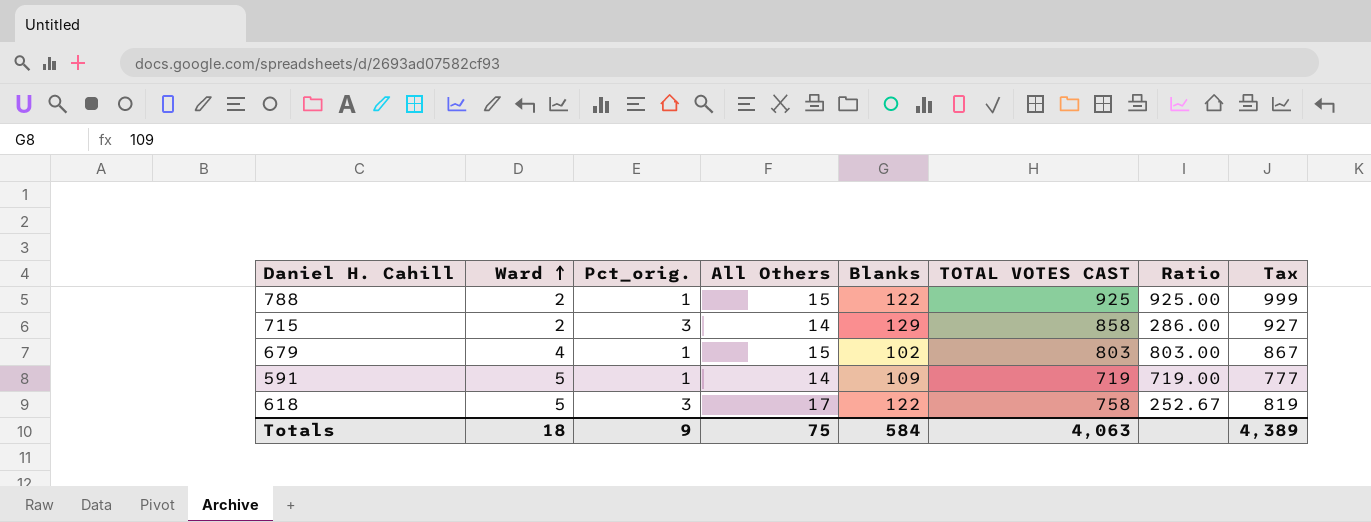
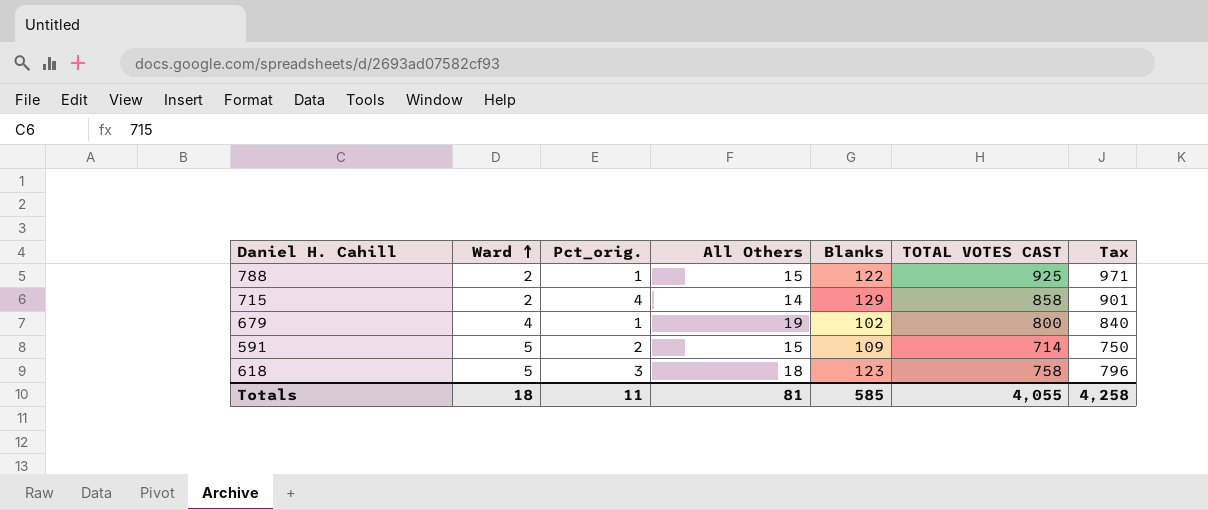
column Ratio | formula: [TOTAL VOTES CAST] / [Pct_orig.] -> none
column Tax | formula: [TOTAL VOTES CAST] * 1.08 -> [TOTAL VOTES CAST] * 1.05
715 | Pct_orig.: 3 -> 4
679 | All Others: 15 -> 19
679 | TOTAL VOTES CAST: 803 -> 800
591 | Pct_orig.: 1 -> 2
591 | All Others: 14 -> 15
591 | TOTAL VOTES CAST: 719 -> 714
618 | All Others: 17 -> 18
618 | Blanks: 122 -> 123
Totals | Pct_orig.: 9 -> 11
Totals | All Others: 75 -> 81
Totals | Blanks: 584 -> 585
Totals | TOTAL VOTES CAST: 4,063 -> 4,055
Totals | Tax: 4,389 -> 4,258

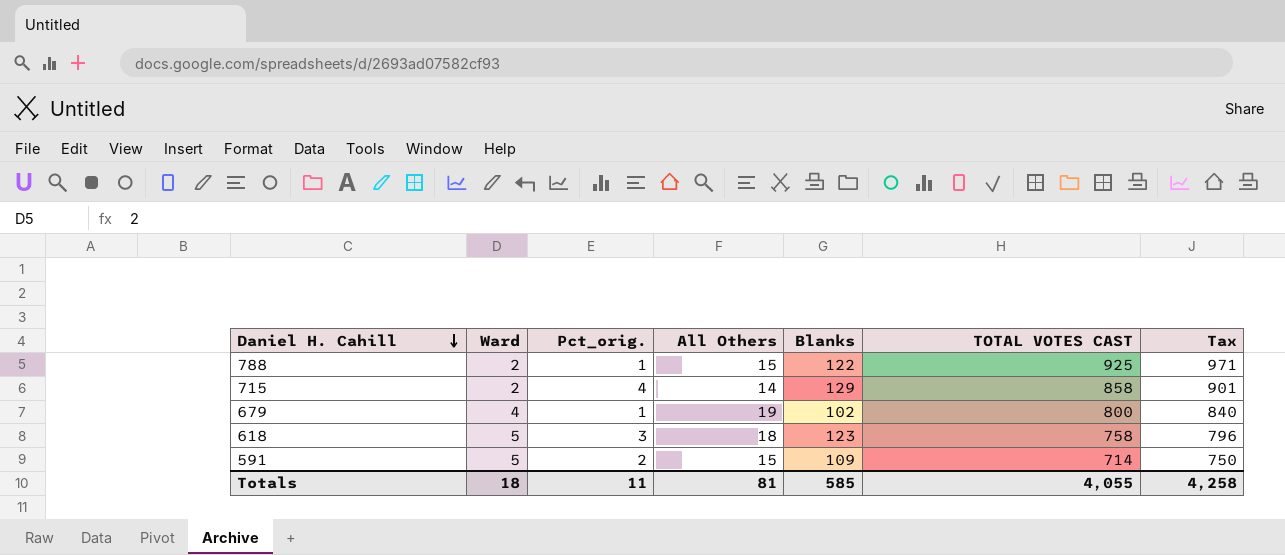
row order: Ward ascending -> Daniel H. Cahill descending

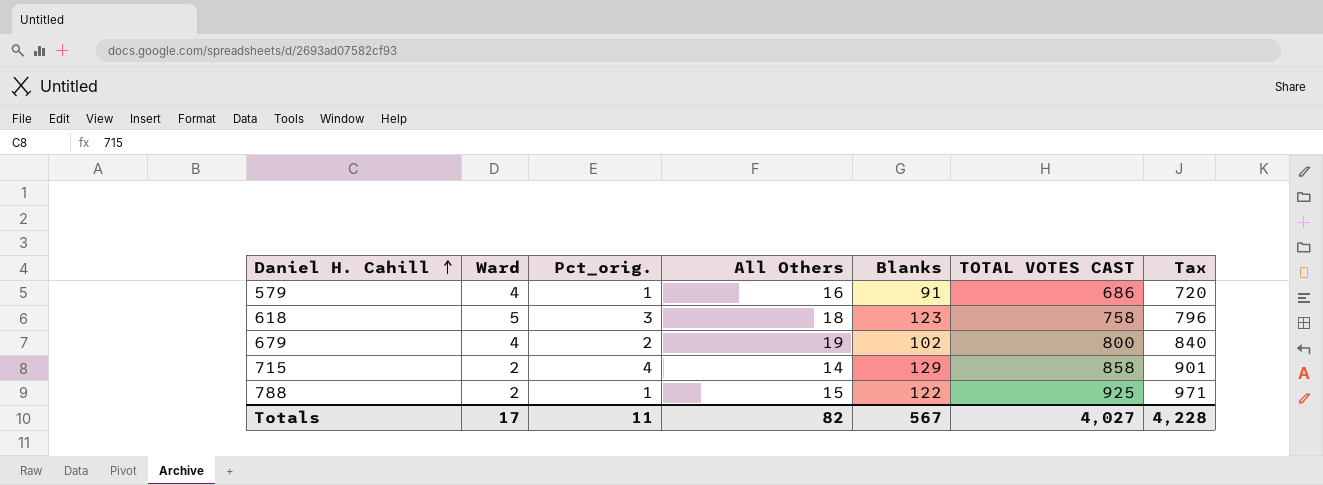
row order: Daniel H. Cahill descending -> Daniel H. Cahill ascending
row 591: 5 | 2 | 15 | 109 | 714 | 750 -> none
row 579: none -> 4 | 1 | 16 | 91 | 686 | 720
679 | Pct_orig.: 1 -> 2
Totals | Ward: 18 -> 17
Totals | All Others: 81 -> 82
Totals | Blanks: 585 -> 567
Totals | TOTAL VOTES CAST: 4,055 -> 4,027
Totals | Tax: 4,258 -> 4,228

